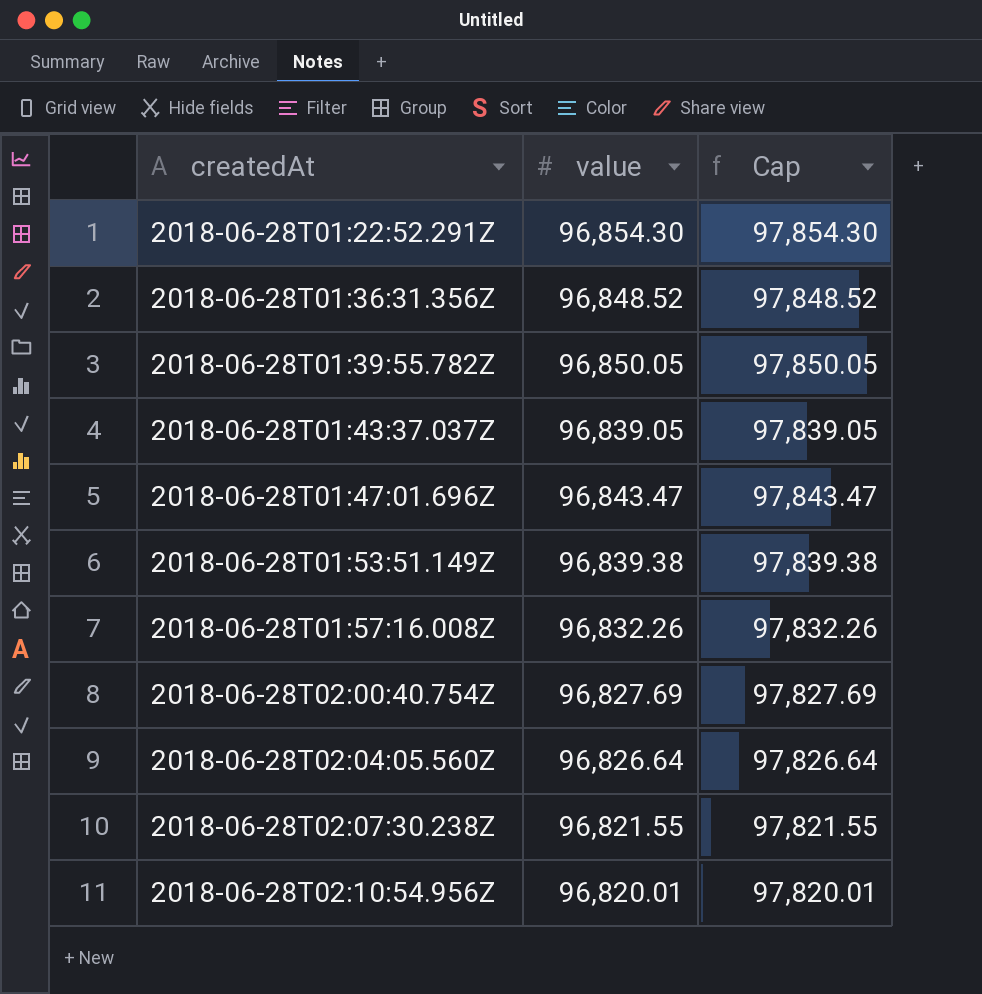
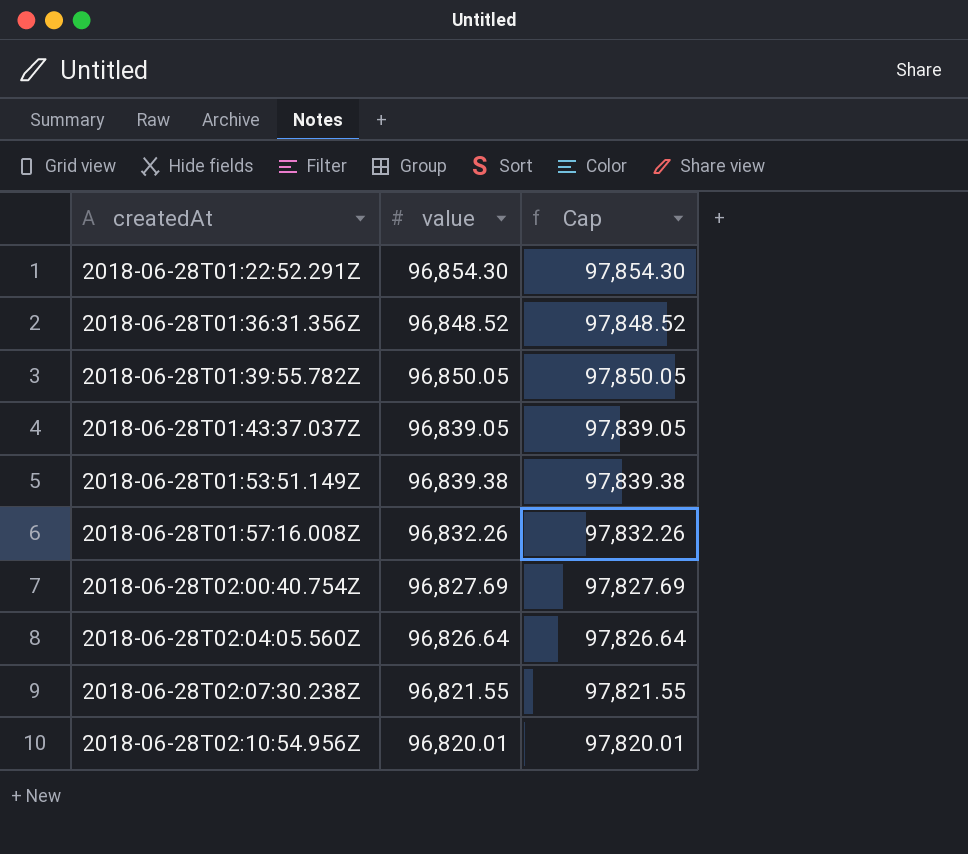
row 2018-06-28T01:47:01.696Z: 96,843.47 | 97,843.47 -> none

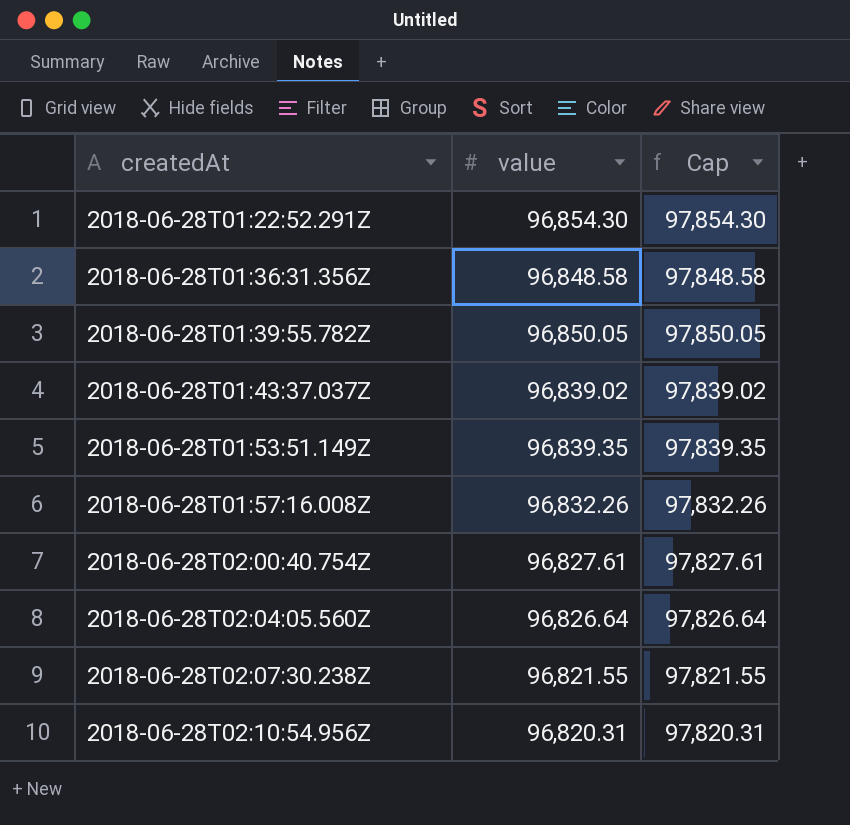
2018-06-28T01:36:31.356Z | value: 96,848.52 -> 96,848.58
2018-06-28T01:36:31.356Z | Cap: 97,848.52 -> 97,848.58
2018-06-28T01:43:37.037Z | value: 96,839.05 -> 96,839.02
2018-06-28T01:43:37.037Z | Cap: 97,839.05 -> 97,839.02
2018-06-28T01:53:51.149Z | value: 96,839.38 -> 96,839.35
2018-06-28T01:53:51.149Z | Cap: 97,839.38 -> 97,839.35
2018-06-28T02:00:40.754Z | value: 96,827.69 -> 96,827.61
2018-06-28T02:00:40.754Z | Cap: 97,827.69 -> 97,827.61
2018-06-28T02:10:54.956Z | value: 96,820.01 -> 96,820.31
2018-06-28T02:10:54.956Z | Cap: 97,820.01 -> 97,820.31

